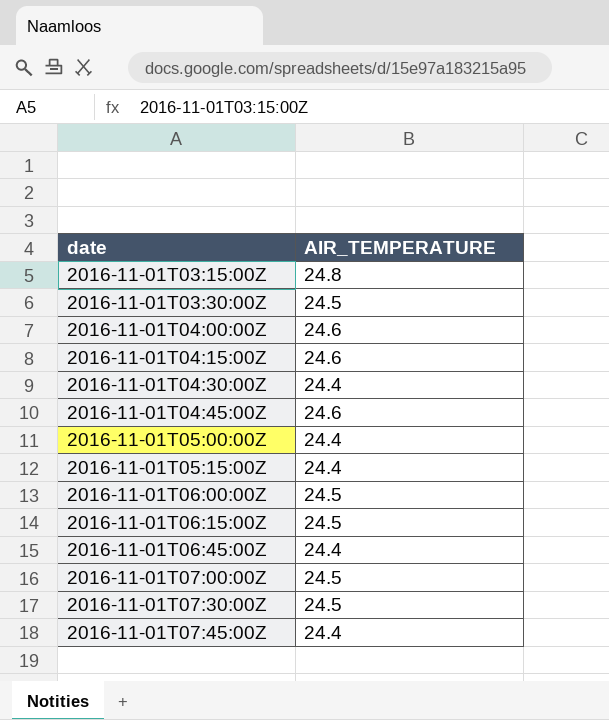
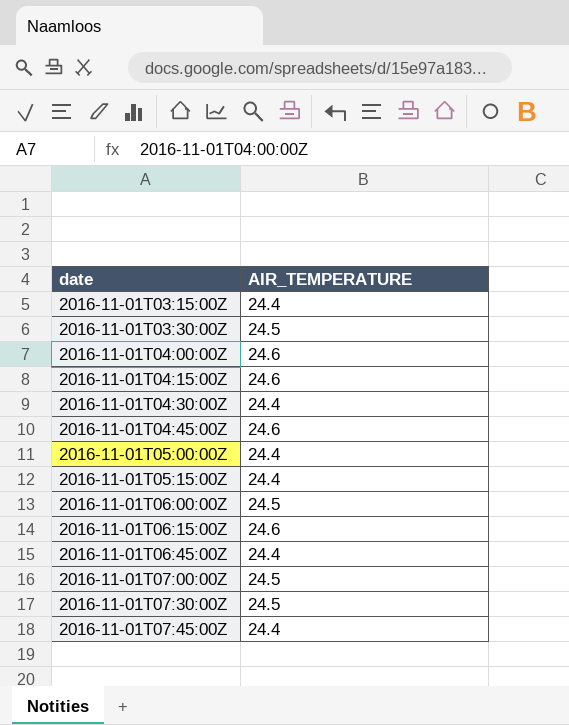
2016-11-01T03:15:00Z | AIR_TEMPERATURE: 24.8 -> 24.4
2016-11-01T06:15:00Z | AIR_TEMPERATURE: 24.5 -> 24.6

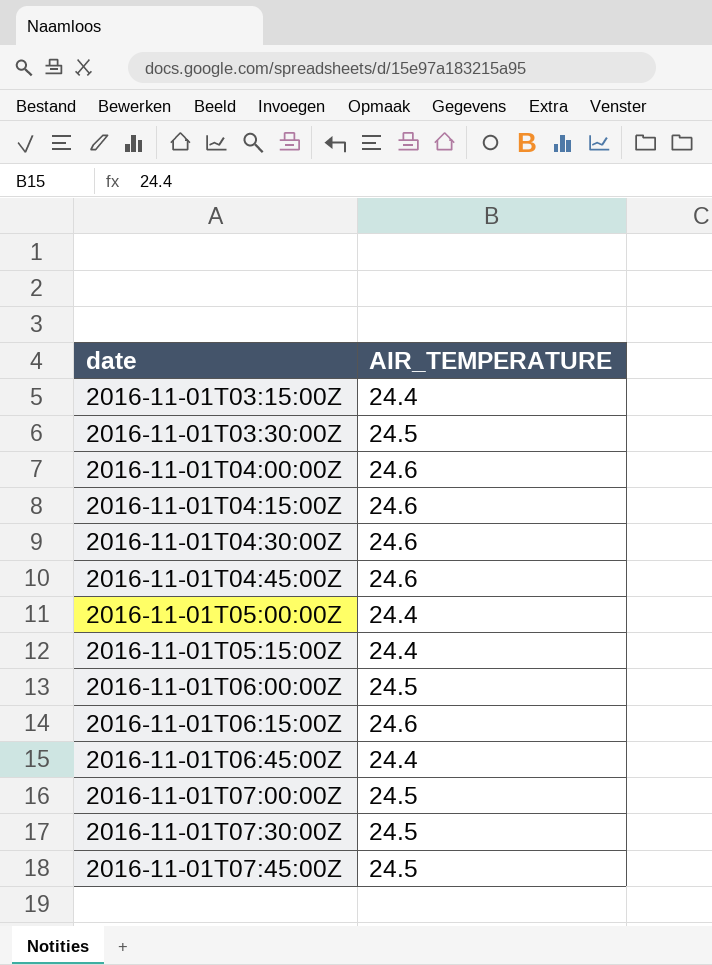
2016-11-01T04:30:00Z | AIR_TEMPERATURE: 24.4 -> 24.6
2016-11-01T07:45:00Z | AIR_TEMPERATURE: 24.4 -> 24.5

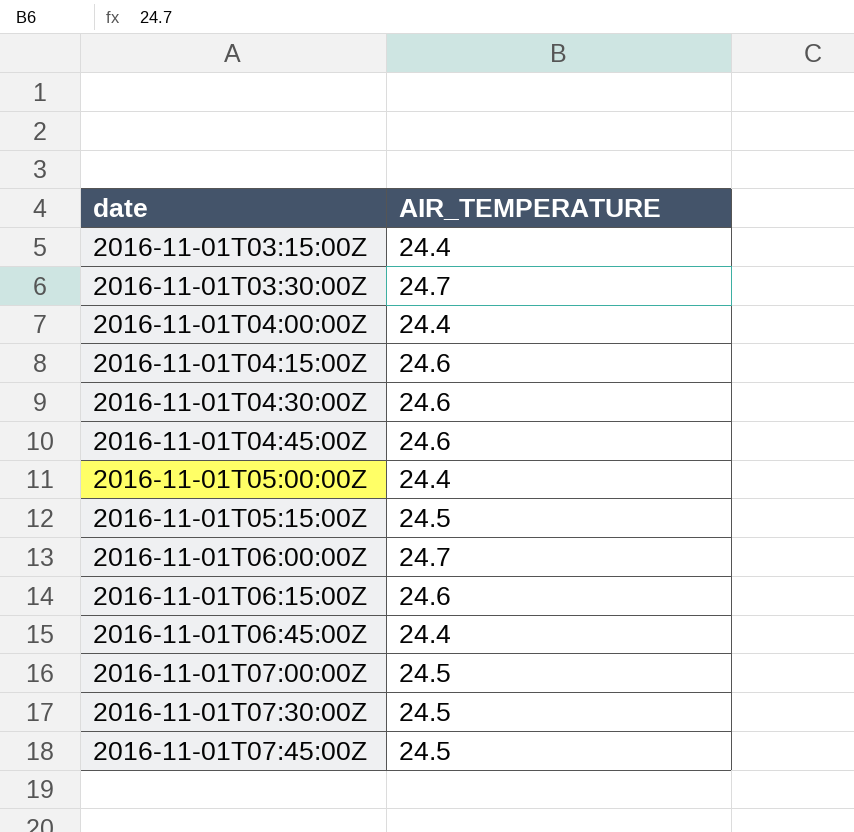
2016-11-01T03:30:00Z | AIR_TEMPERATURE: 24.5 -> 24.7
2016-11-01T04:00:00Z | AIR_TEMPERATURE: 24.6 -> 24.4
2016-11-01T05:15:00Z | AIR_TEMPERATURE: 24.4 -> 24.5
2016-11-01T06:00:00Z | AIR_TEMPERATURE: 24.5 -> 24.7

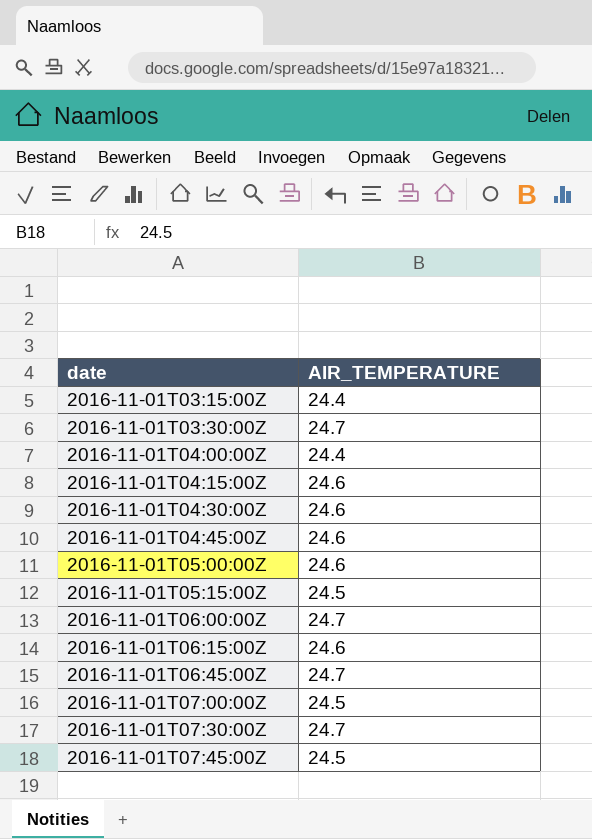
2016-11-01T05:00:00Z | AIR_TEMPERATURE: 24.4 -> 24.6
2016-11-01T06:45:00Z | AIR_TEMPERATURE: 24.4 -> 24.7
2016-11-01T07:30:00Z | AIR_TEMPERATURE: 24.5 -> 24.7

